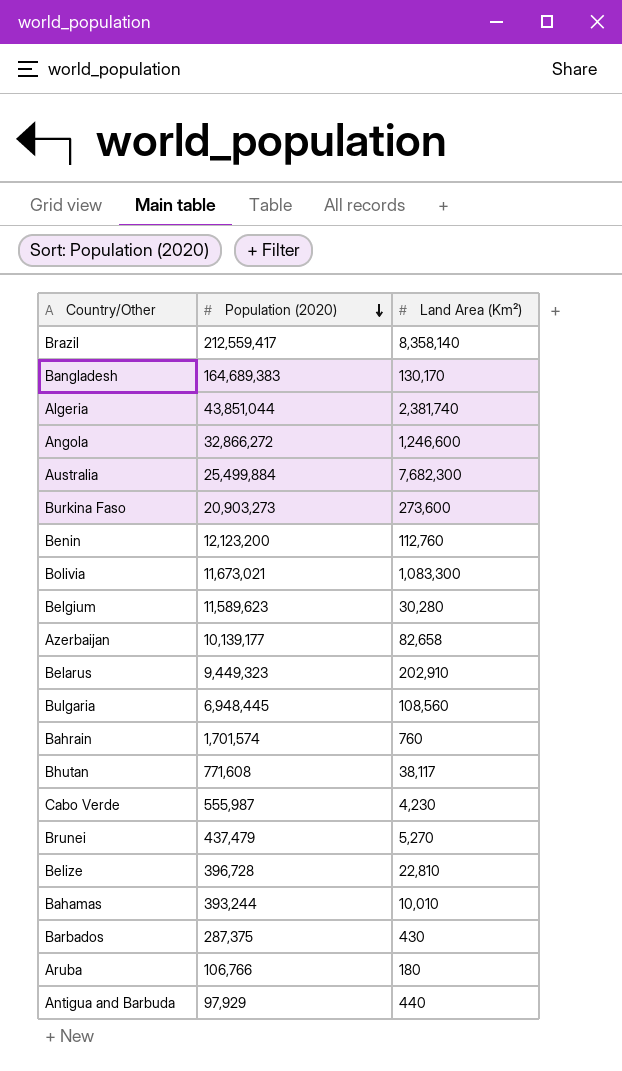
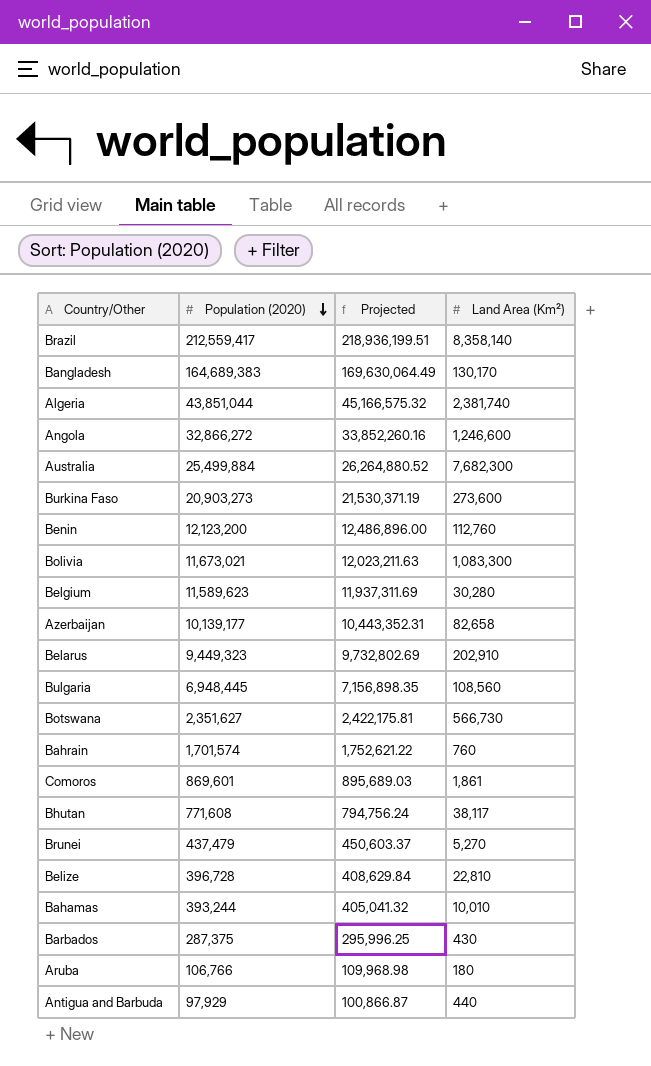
column Projected | formula: none -> [Population (2020)] * 1.03
row Cabo Verde: 555,987 | 4,230 -> none
row Botswana: none -> 2,351,627 | 2,422,175.81 | 566,730
row Comoros: none -> 869,601 | 895,689.03 | 1,861

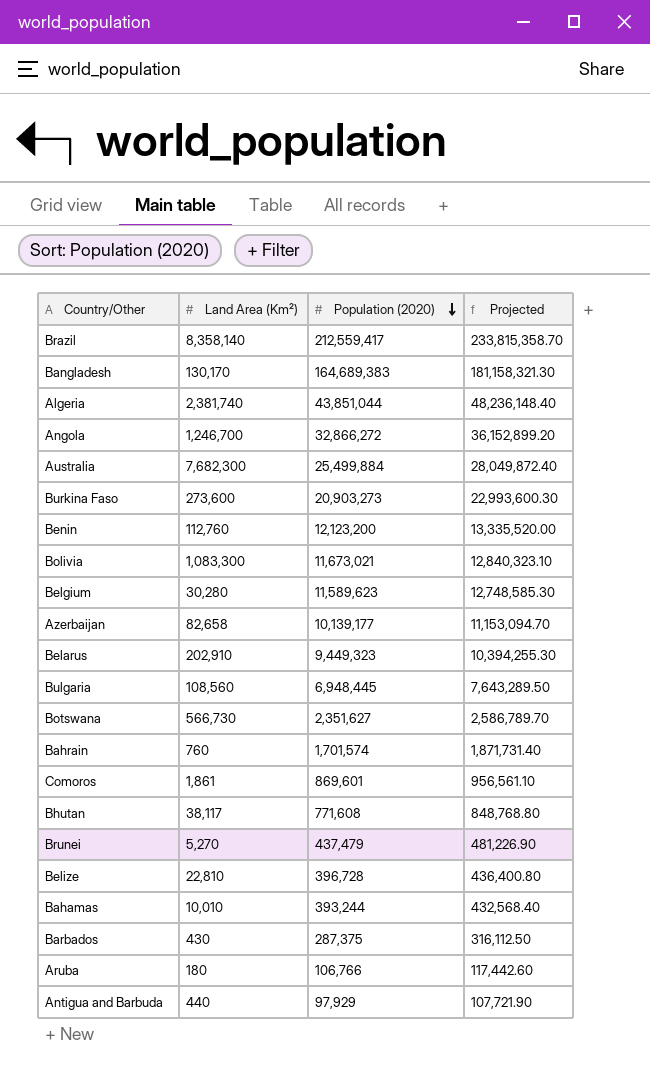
column Land Area (Km²) | position: 4 -> 2
column Projected | formula: [Population (2020)] * 1.03 -> [Population (2020)] * 1.1
Angola | Land Area (Km²): 1,246,600 -> 1,246,700

